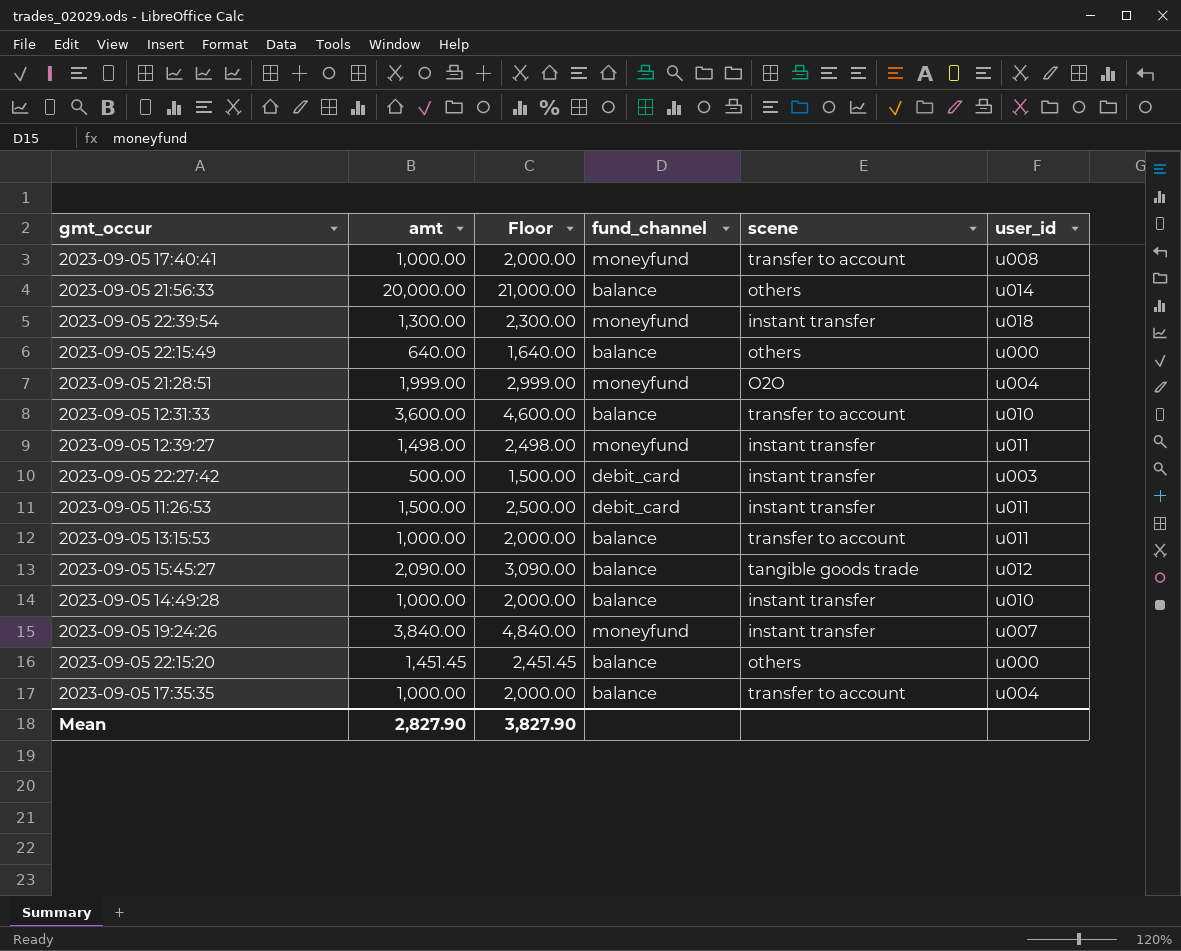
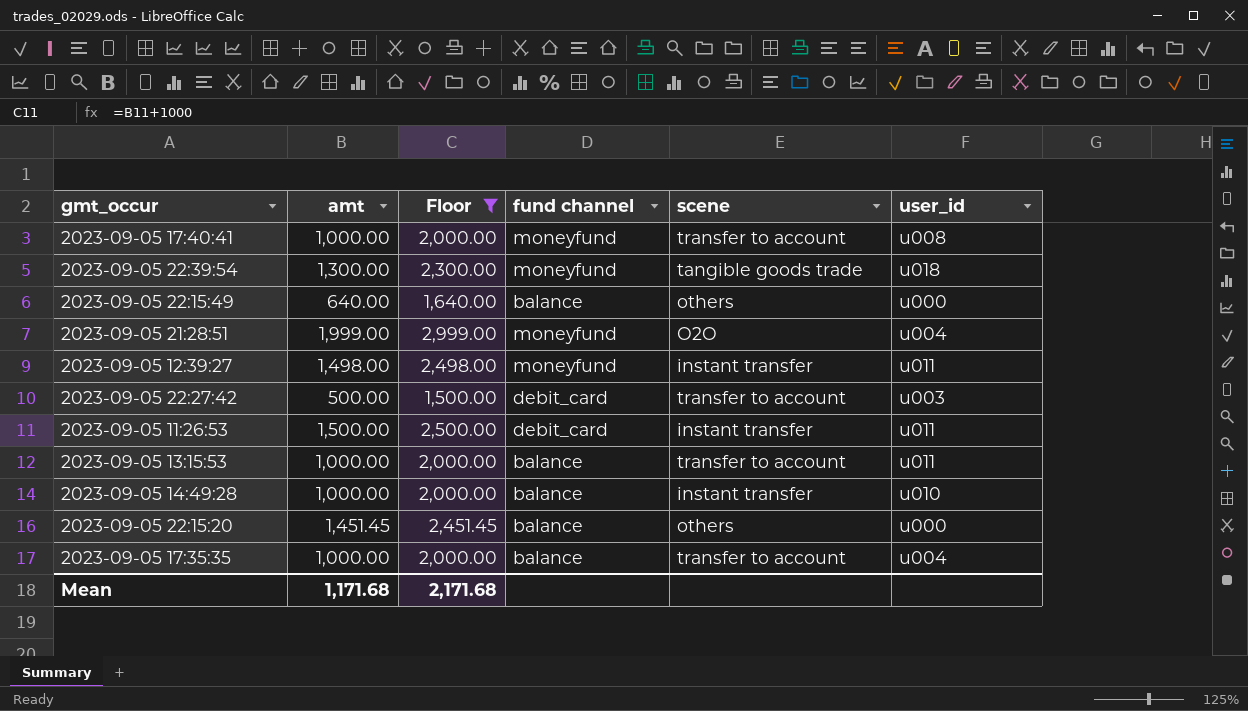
filter: none -> Floor <= 2,999.00
column name: fund_channel -> fund channel
2023-09-05 22:39:54 | scene: instant transfer -> tangible goods trade
2023-09-05 22:27:42 | scene: instant transfer -> transfer to account
Mean | amt: 2,827.90 -> 1,171.68
Mean | Floor: 3,827.90 -> 2,171.68

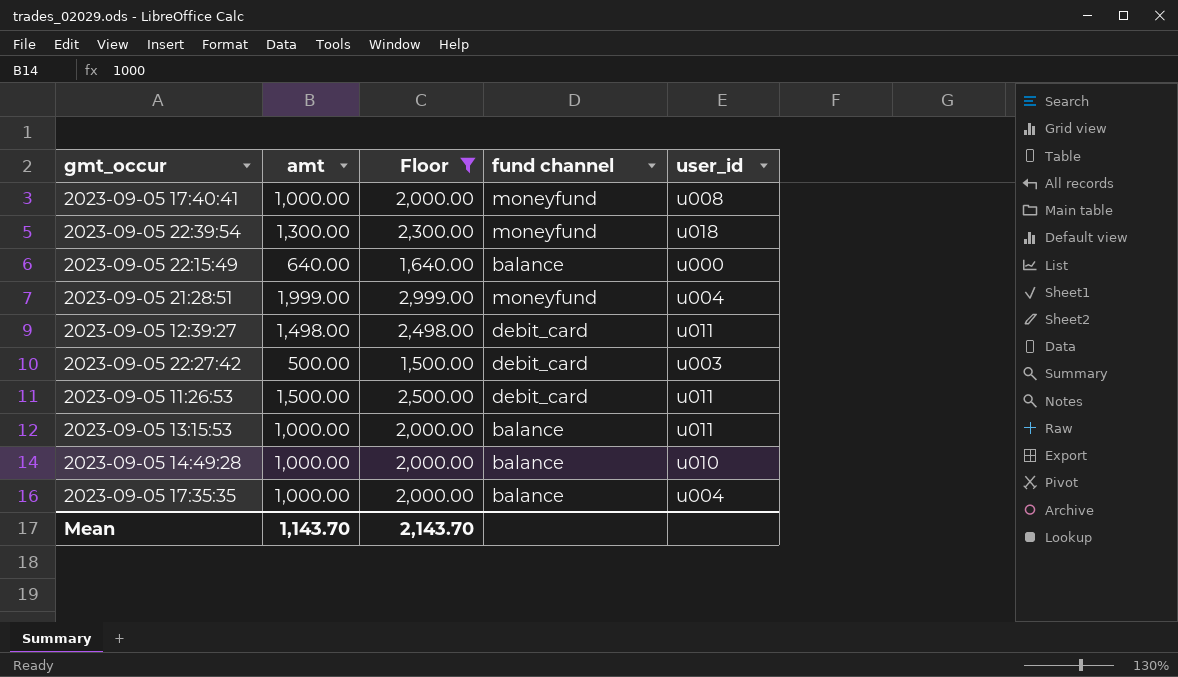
column scene | position: 5 -> none
row 2023-09-05 22:15:20: 1,451.45 | 2,451.45 | balance | others | u000 -> none
2023-09-05 12:39:27 | fund channel: moneyfund -> debit_card
Mean | amt: 1,171.68 -> 1,143.70
Mean | Floor: 2,171.68 -> 2,143.70

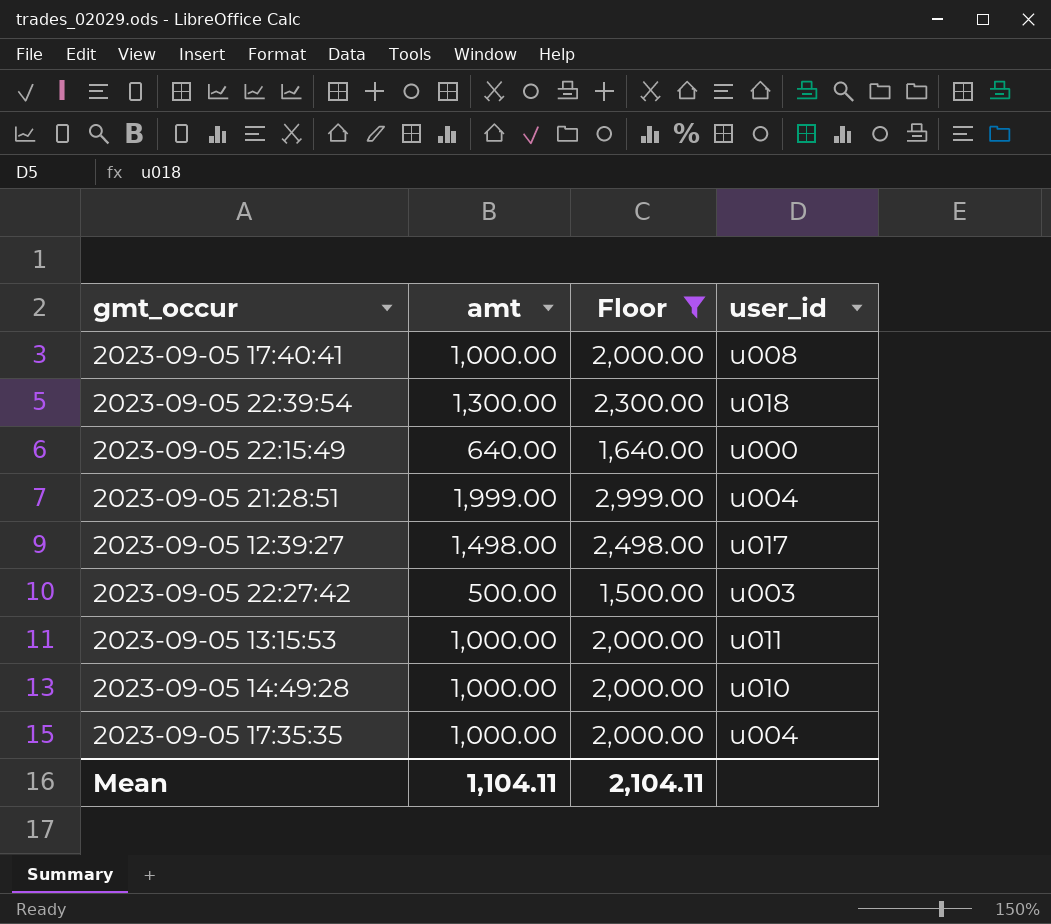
column fund channel | position: 4 -> none
row 2023-09-05 11:26:53: 1,500.00 | 2,500.00 | debit_card | u011 -> none
2023-09-05 12:39:27 | user_id: u011 -> u017
Mean | amt: 1,143.70 -> 1,104.11
Mean | Floor: 2,143.70 -> 2,104.11

